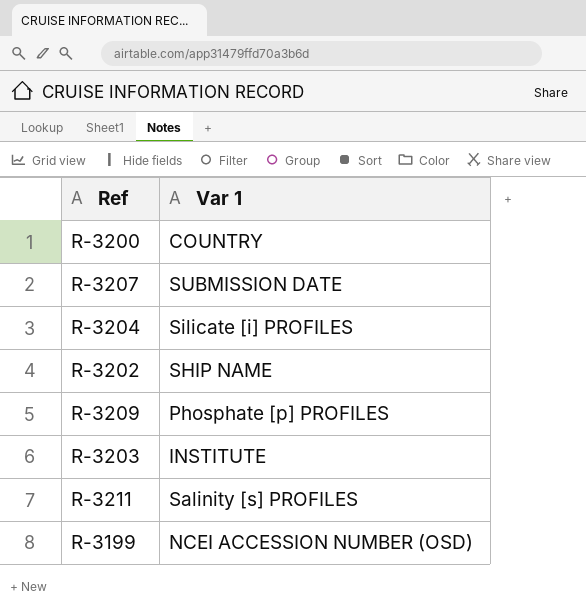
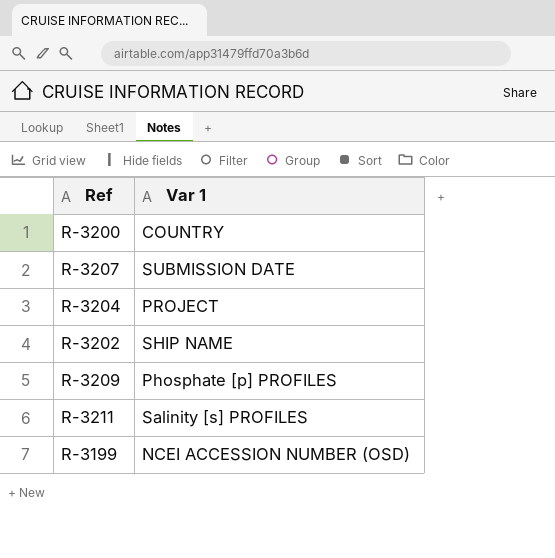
row R-3203: INSTITUTE -> none
R-3204 | Var 1: Silicate [i] PROFILES -> PROJECT

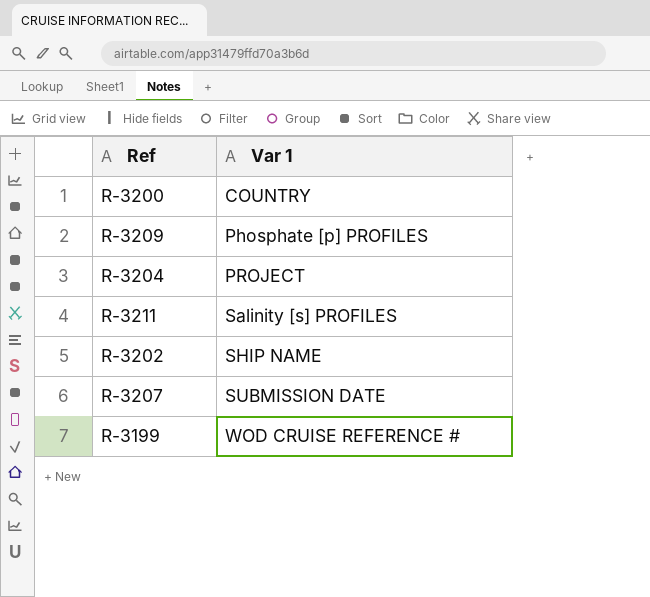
row order: none -> Var 1 ascending
R-3199 | Var 1: NCEI ACCESSION NUMBER (OSD) -> WOD CRUISE REFERENCE #

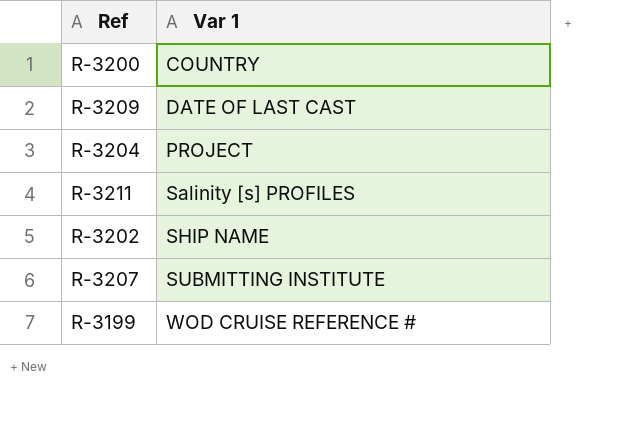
R-3209 | Var 1: Phosphate [p] PROFILES -> DATE OF LAST CAST
R-3207 | Var 1: SUBMISSION DATE -> SUBMITTING INSTITUTE

